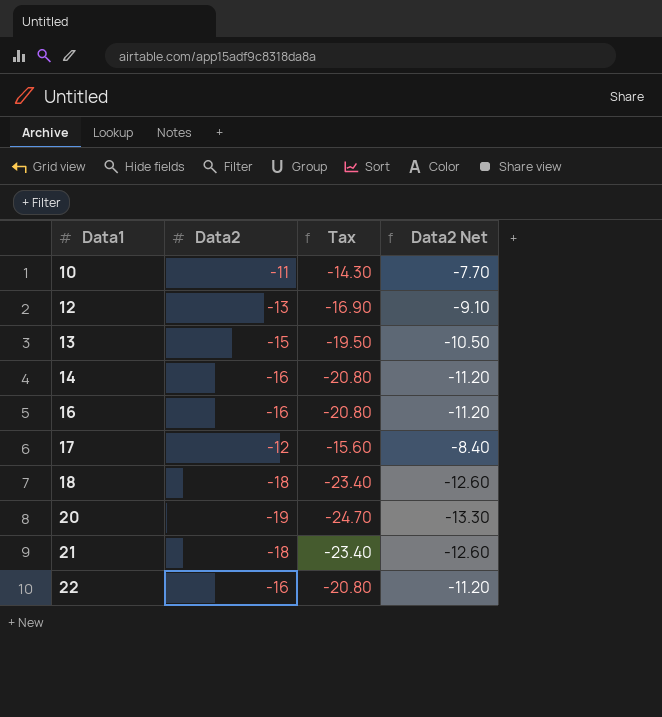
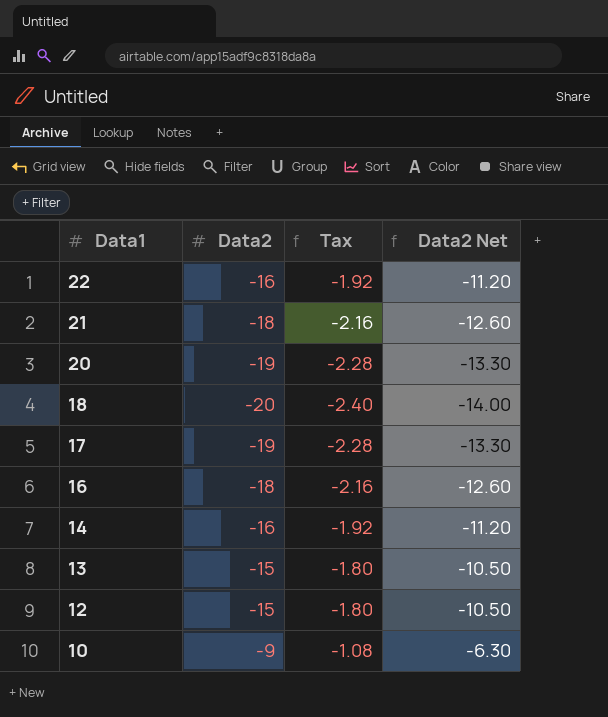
row order: Data1 ascending -> Data1 descending
column Tax | formula: [Data2] * 1.3 -> [Data2] * 0.12
18 | Data2: -18 -> -20
18 | Data2 Net: -12.60 -> -14.00
17 | Data2: -12 -> -19
17 | Data2 Net: -8.40 -> -13.30
16 | Data2: -16 -> -18
16 | Data2 Net: -11.20 -> -12.60
12 | Data2: -13 -> -15
12 | Data2 Net: -9.10 -> -10.50
10 | Data2: -11 -> -9
10 | Data2 Net: -7.70 -> -6.30

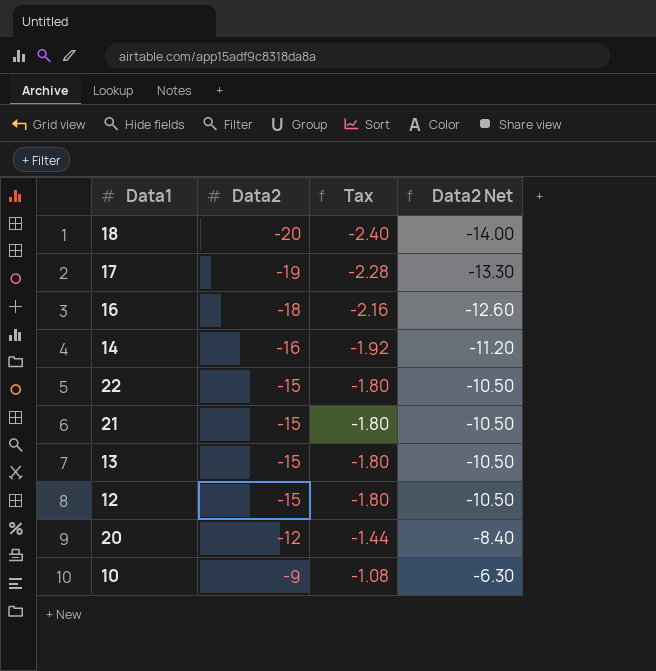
row order: Data1 descending -> Data2 ascending
22 | Data2: -16 -> -15
22 | Tax: -1.92 -> -1.80
22 | Data2 Net: -11.20 -> -10.50
21 | Data2: -18 -> -15
21 | Tax: -2.16 -> -1.80
21 | Data2 Net: -12.60 -> -10.50
20 | Data2: -19 -> -12
20 | Tax: -2.28 -> -1.44
20 | Data2 Net: -13.30 -> -8.40

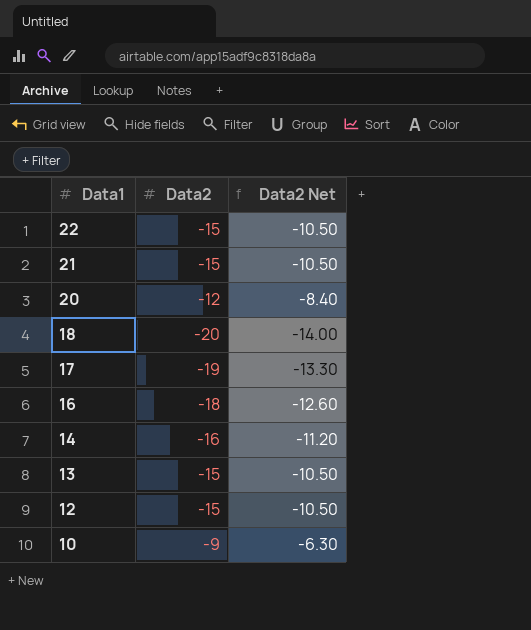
row order: Data2 ascending -> Data1 descending
column Tax | formula: [Data2] * 0.12 -> none

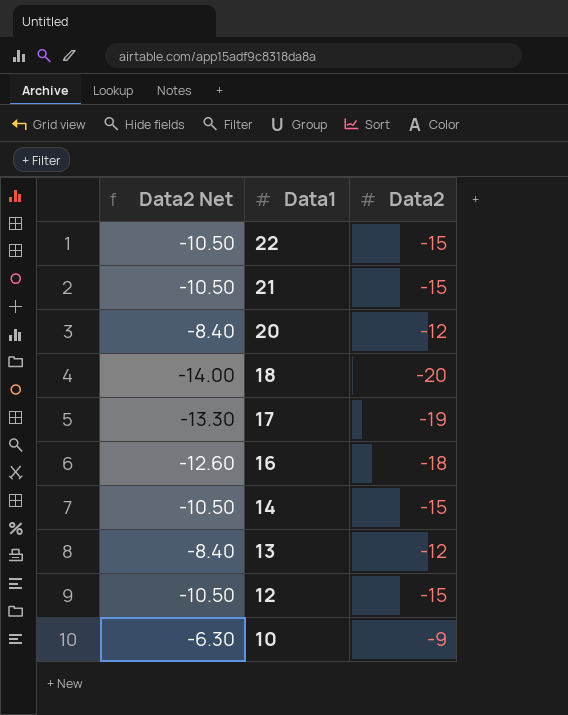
column Data2 Net | position: 3 -> 1
14 | Data2 Net: -11.20 -> -10.50
14 | Data2: -16 -> -15
13 | Data2 Net: -10.50 -> -8.40
13 | Data2: -15 -> -12

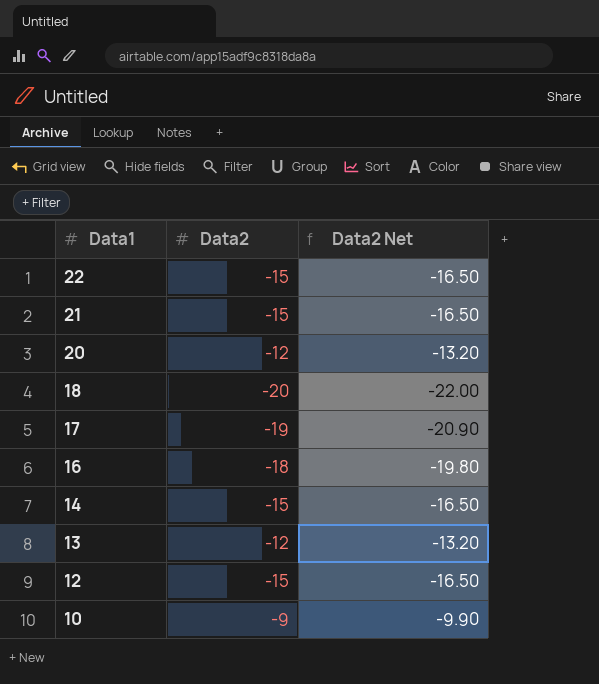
column Data2 Net | formula: [Data2] * 0.7 -> [Data2] * 1.1
column Data2 Net | position: 1 -> 3

